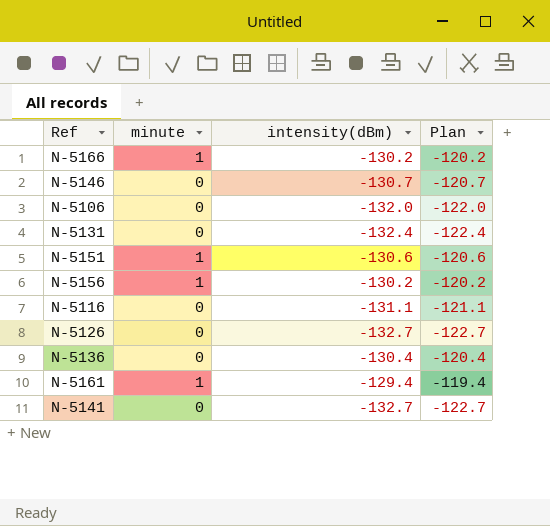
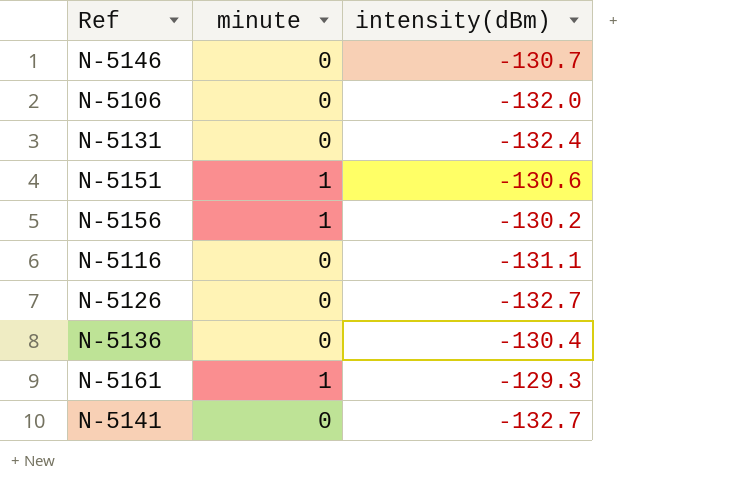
column Plan | formula: [intensity(dBm)] + 10 -> none
row N-5166: 1 | -130.2 | -120.2 -> none
N-5161 | intensity(dBm): -129.4 -> -129.3

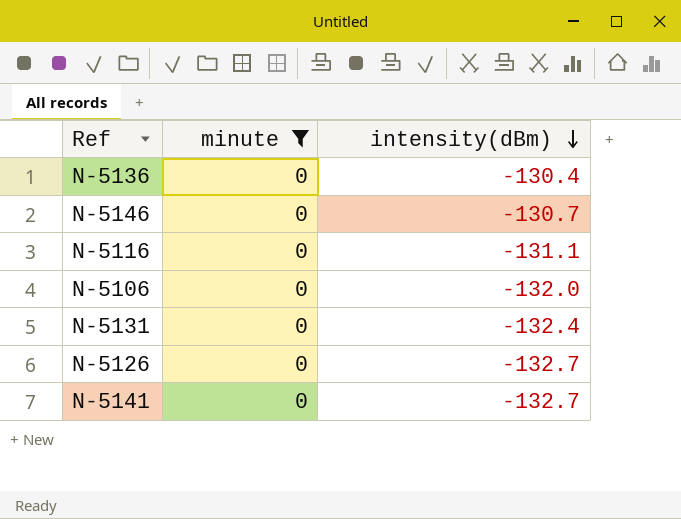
filter: none -> minute = 0
row order: none -> intensity(dBm) descending

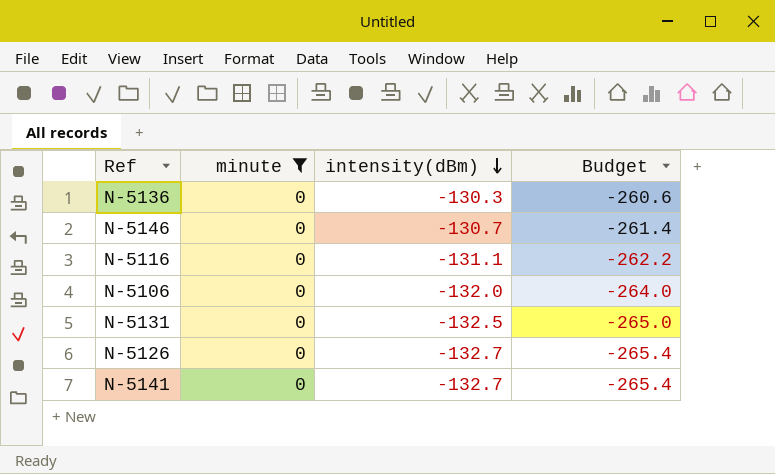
column Budget | formula: none -> [intensity(dBm)] * 2
N-5136 | intensity(dBm): -130.4 -> -130.3
N-5131 | intensity(dBm): -132.4 -> -132.5

